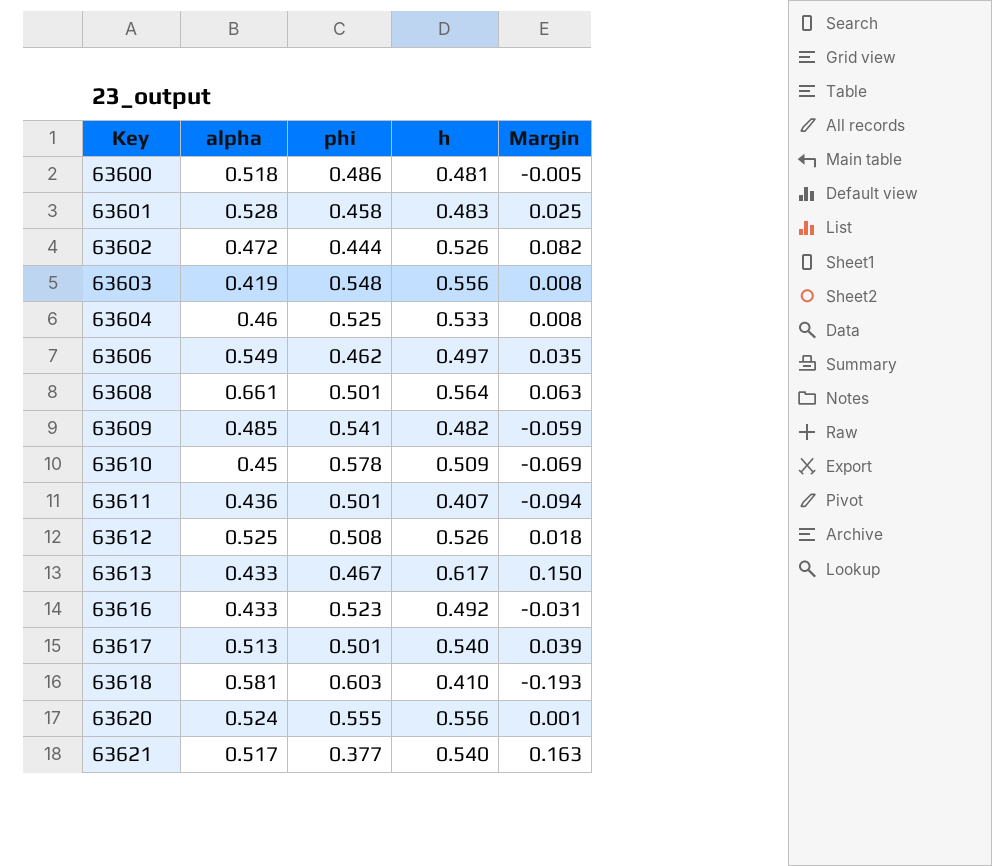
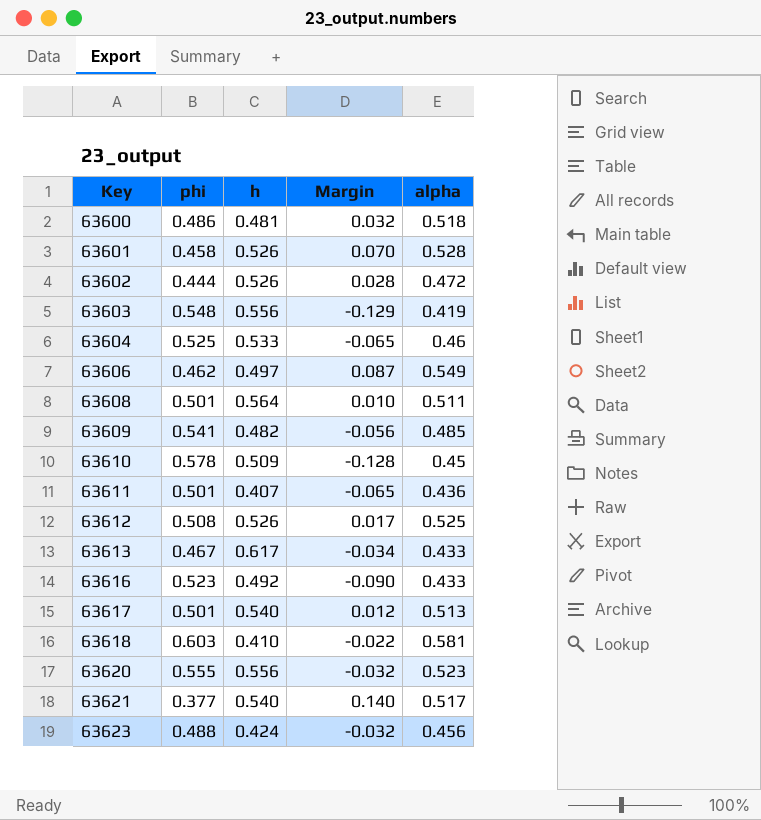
column Margin | formula: [h] - [phi] -> [alpha] - [phi]
column alpha | position: 2 -> 5
63601 | h: 0.483 -> 0.526
63608 | alpha: 0.661 -> 0.511
63620 | alpha: 0.524 -> 0.523
row 63623: none -> 0.488 | 0.424 | -0.032 | 0.456

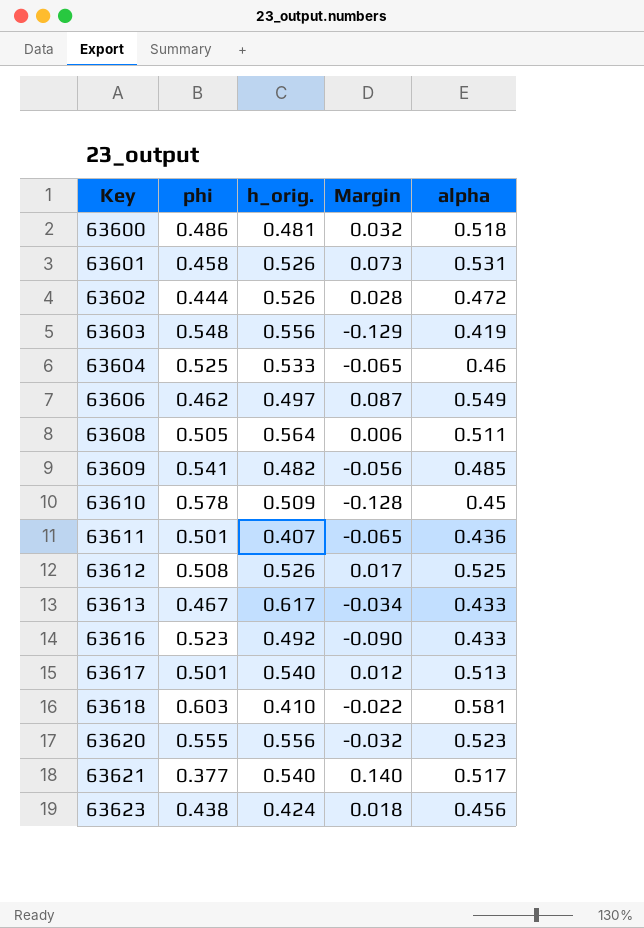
column name: h -> h_orig.
63601 | Margin: 0.070 -> 0.073
63601 | alpha: 0.528 -> 0.531
63608 | phi: 0.501 -> 0.505
63608 | Margin: 0.010 -> 0.006
63623 | phi: 0.488 -> 0.438
63623 | Margin: -0.032 -> 0.018

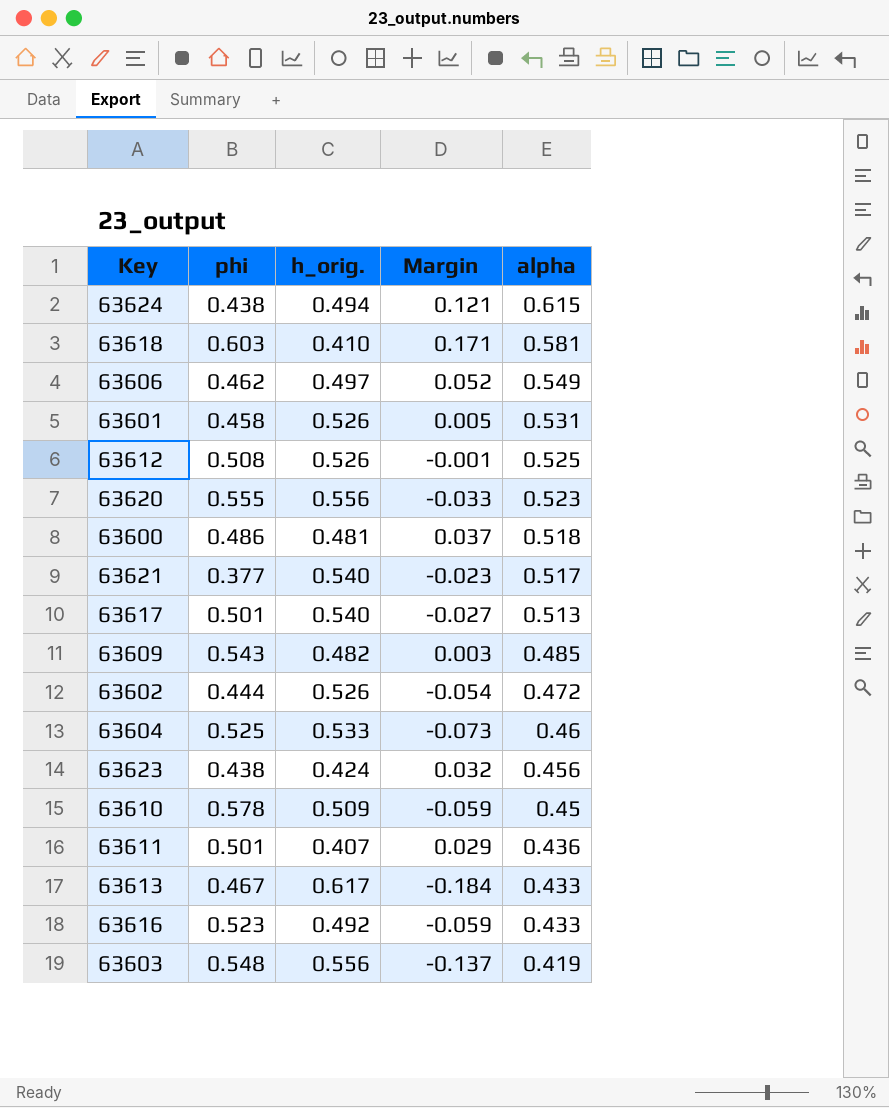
row order: Key ascending -> alpha descending
column Margin | formula: [alpha] - [phi] -> [alpha] - [h_orig.]
row 63608: 0.505 | 0.564 | 0.006 | 0.511 -> none
row 63624: none -> 0.438 | 0.494 | 0.121 | 0.615
63609 | phi: 0.541 -> 0.543

